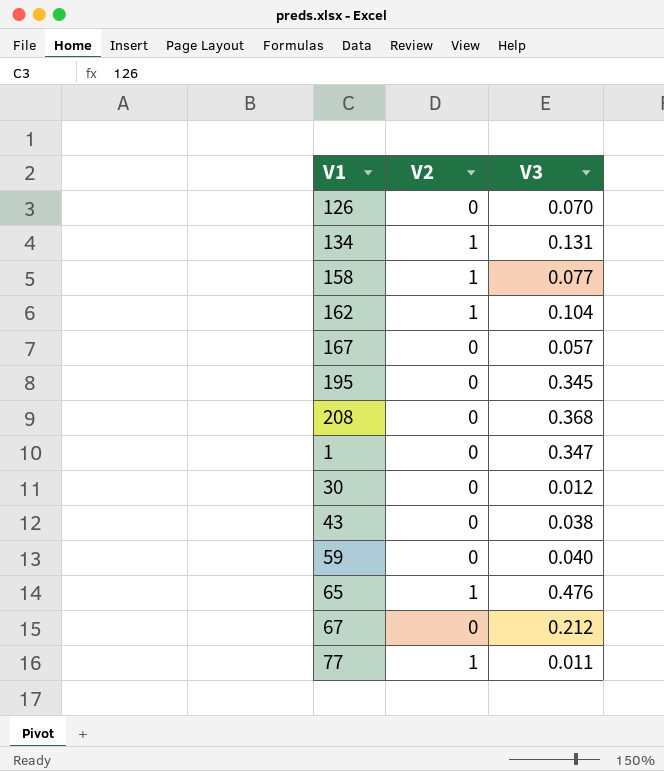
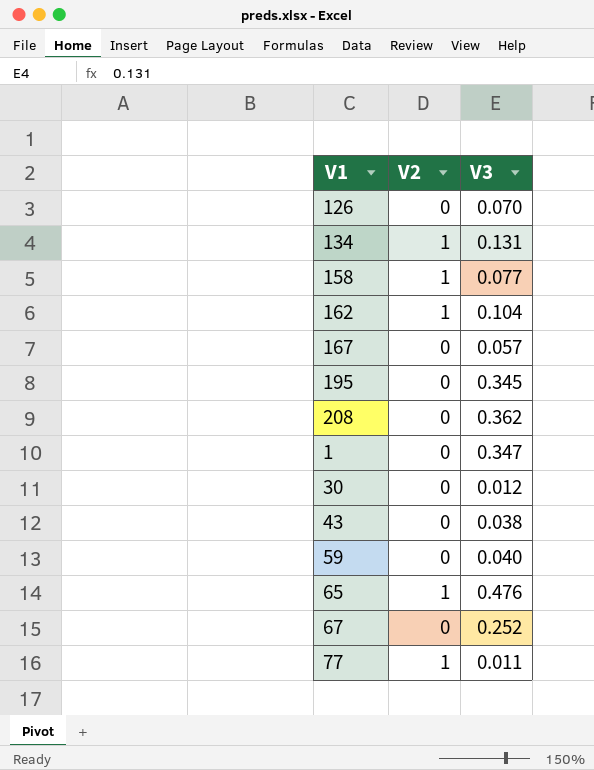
208 | V3: 0.368 -> 0.362
67 | V3: 0.212 -> 0.252

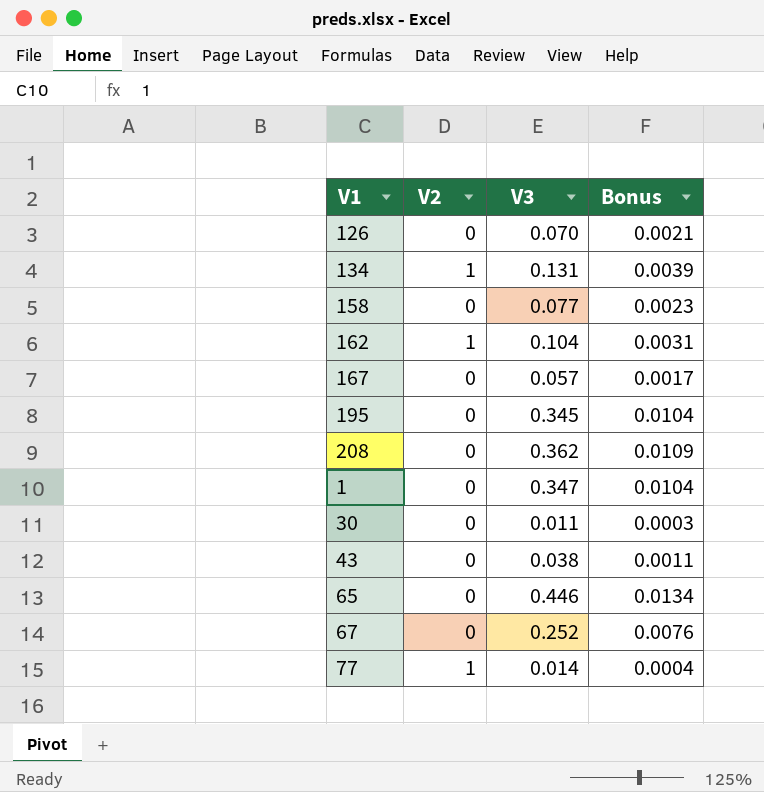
column Bonus | formula: none -> [V3] * 0.03
row 59: 0 | 0.040 -> none
158 | V2: 1 -> 0
30 | V3: 0.012 -> 0.011
65 | V2: 1 -> 0
65 | V3: 0.476 -> 0.446
77 | V3: 0.011 -> 0.014

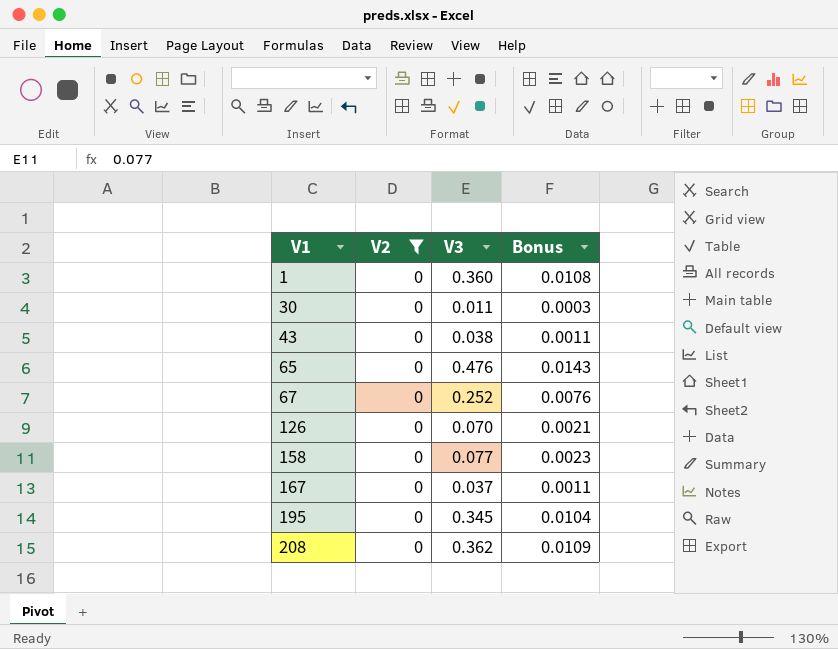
filter: none -> V2 = 0
row order: none -> V1 ascending
1 | V3: 0.347 -> 0.360
1 | Bonus: 0.0104 -> 0.0108
65 | V3: 0.446 -> 0.476
65 | Bonus: 0.0134 -> 0.0143
167 | V3: 0.057 -> 0.037
167 | Bonus: 0.0017 -> 0.0011

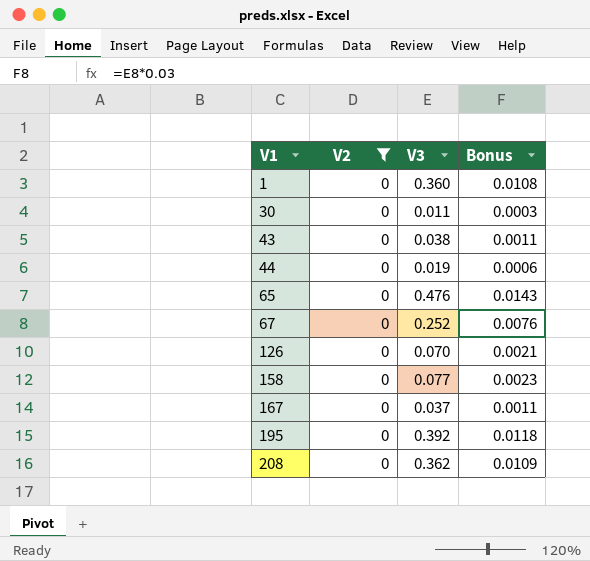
row 44: none -> 0 | 0.019 | 0.0006
195 | V3: 0.345 -> 0.392
195 | Bonus: 0.0104 -> 0.0118

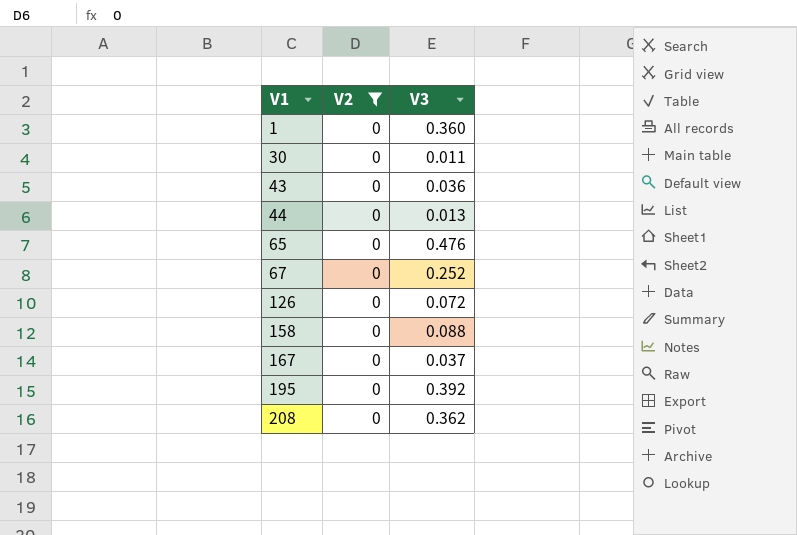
column Bonus | formula: [V3] * 0.03 -> none
43 | V3: 0.038 -> 0.036
44 | V3: 0.019 -> 0.013
126 | V3: 0.070 -> 0.072
158 | V3: 0.077 -> 0.088

